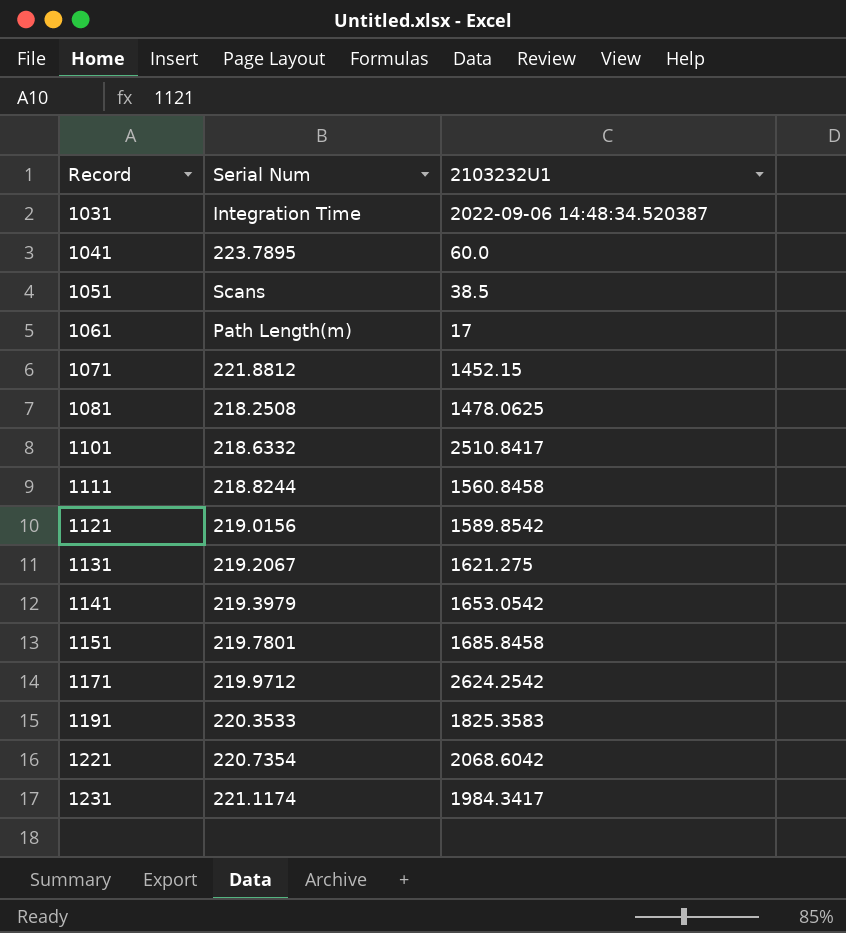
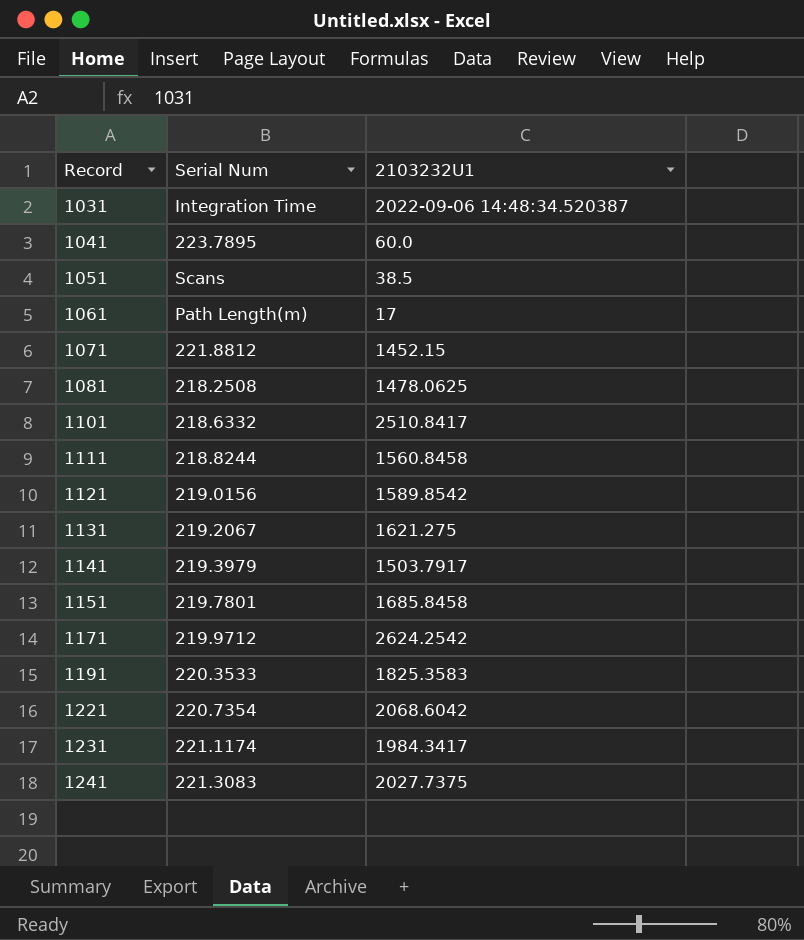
1141 | 2103232U1: 1653.0542 -> 1503.7917
row 1241: none -> 221.3083 | 2027.7375

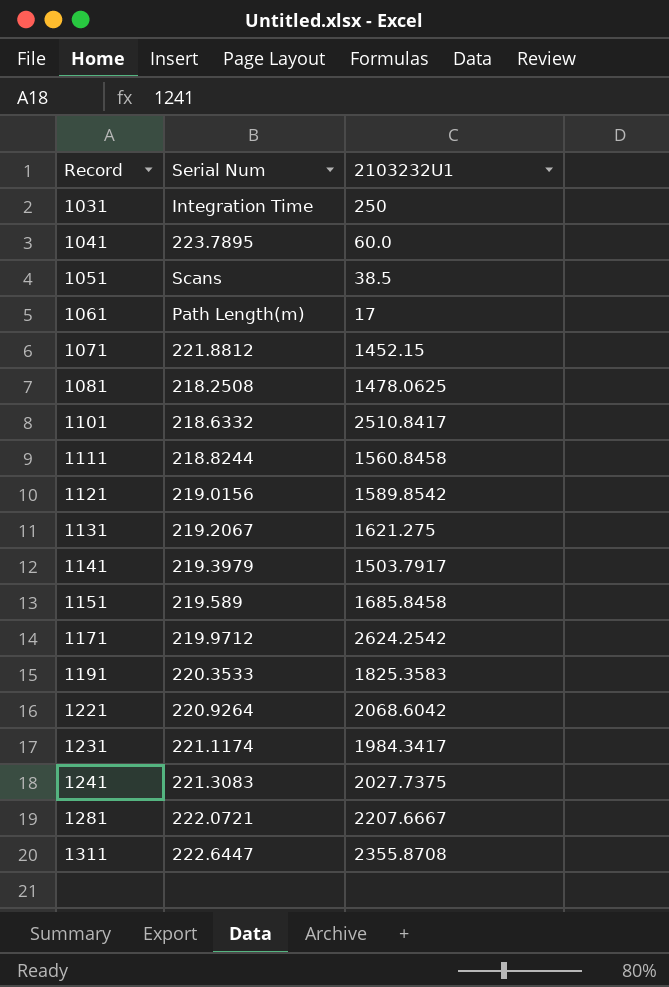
1031 | 2103232U1: 2022-09-06 14:48:34.520387 -> 250
1151 | Serial Num: 219.7801 -> 219.589
1221 | Serial Num: 220.7354 -> 220.9264
row 1281: none -> 222.0721 | 2207.6667
row 1311: none -> 222.6447 | 2355.8708

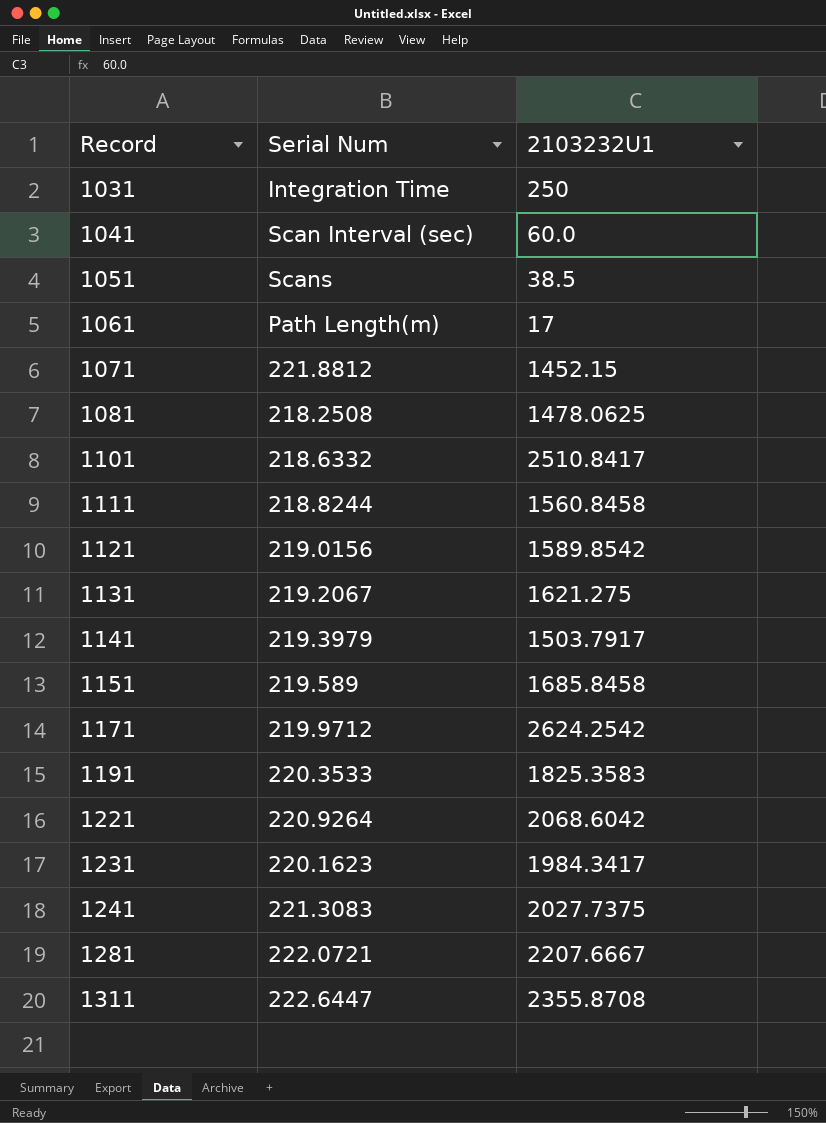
1041 | Serial Num: 223.7895 -> Scan Interval (sec)
1231 | Serial Num: 221.1174 -> 220.1623

